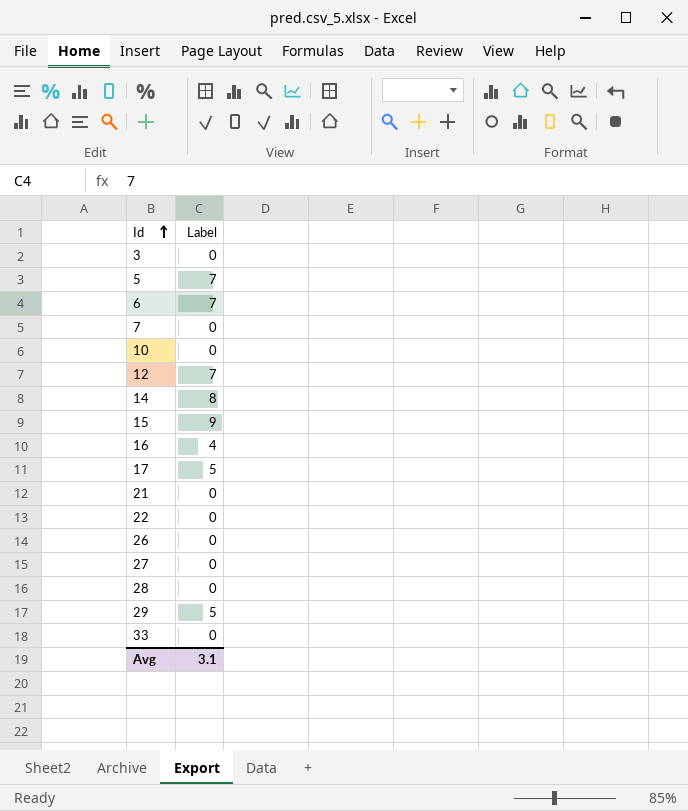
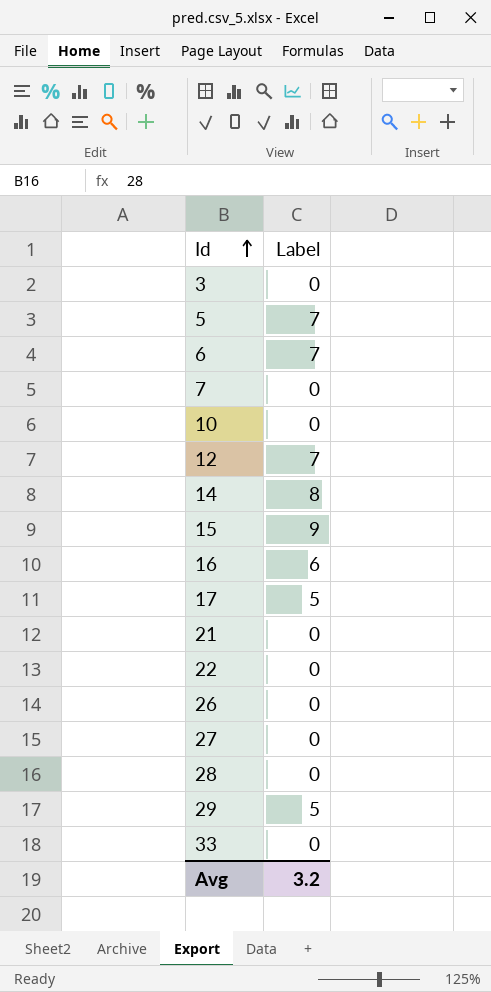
16 | Label: 4 -> 6
Avg | Label: 3.1 -> 3.2

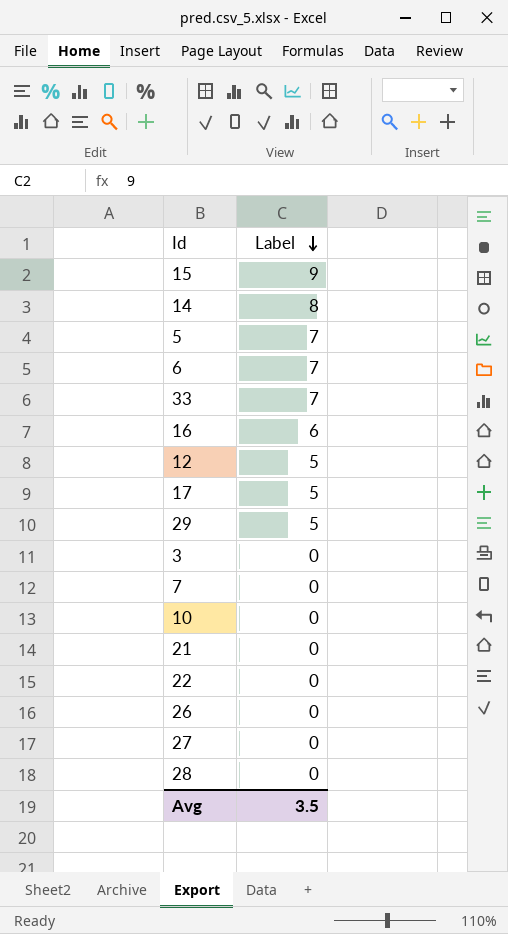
row order: Id ascending -> Label descending
33 | Label: 0 -> 7
12 | Label: 7 -> 5
Avg | Label: 3.2 -> 3.5

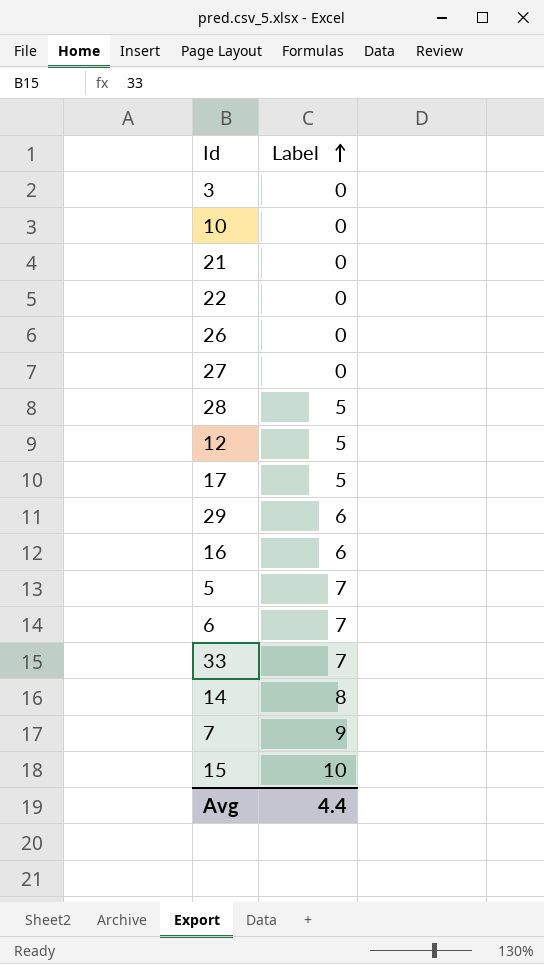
row order: Label descending -> Label ascending
28 | Label: 0 -> 5
29 | Label: 5 -> 6
7 | Label: 0 -> 9
15 | Label: 9 -> 10
Avg | Label: 3.5 -> 4.4

